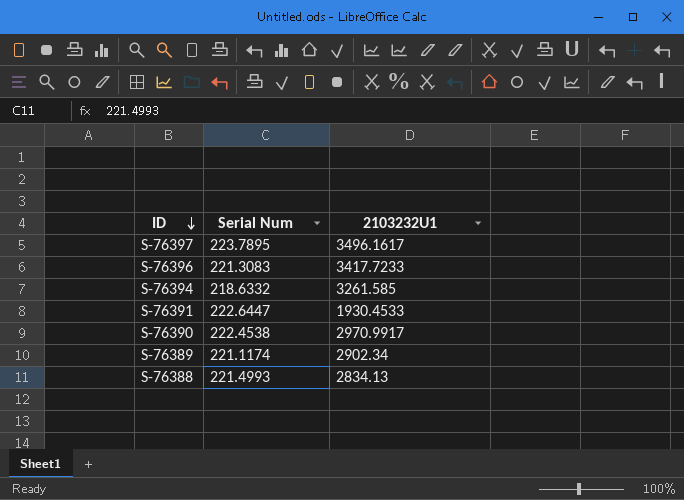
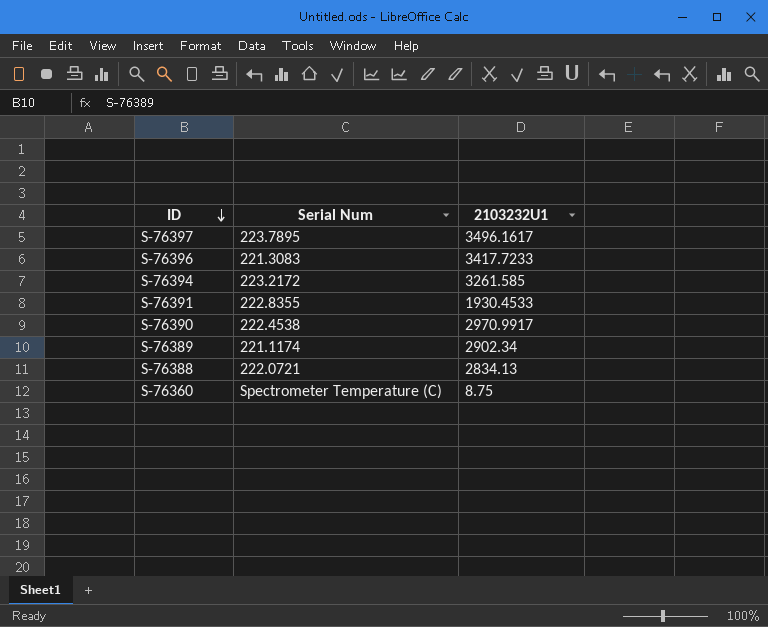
S-76394 | Serial Num: 218.6332 -> 223.2172
S-76391 | Serial Num: 222.6447 -> 222.8355
S-76388 | Serial Num: 221.4993 -> 222.0721
row S-76360: none -> Spectrometer Temperature (C) | 8.75

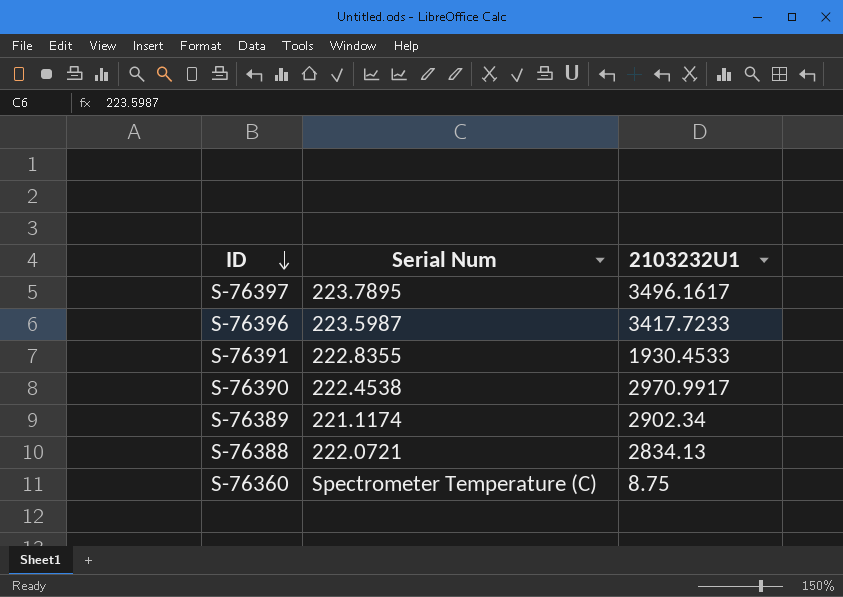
row S-76394: 223.2172 | 3261.585 -> none
S-76396 | Serial Num: 221.3083 -> 223.5987

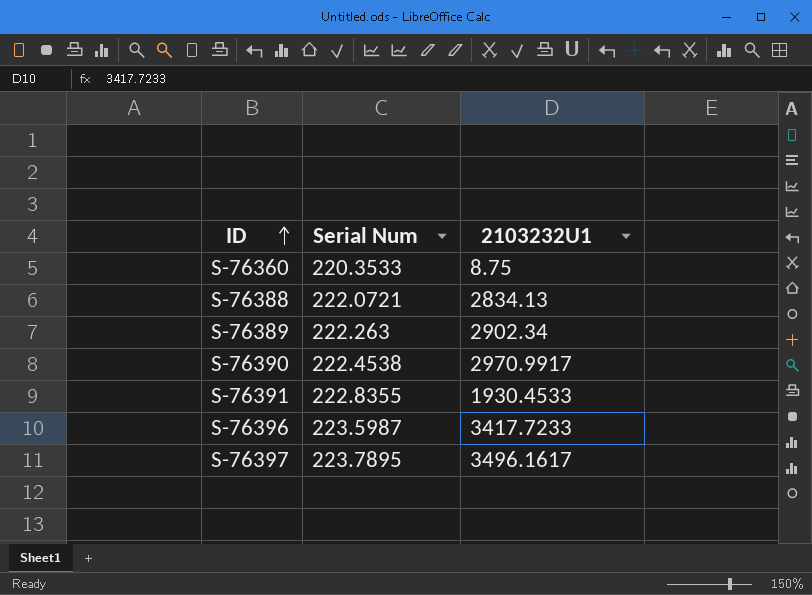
row order: ID descending -> ID ascending
S-76360 | Serial Num: Spectrometer Temperature (C) -> 220.3533
S-76389 | Serial Num: 221.1174 -> 222.263

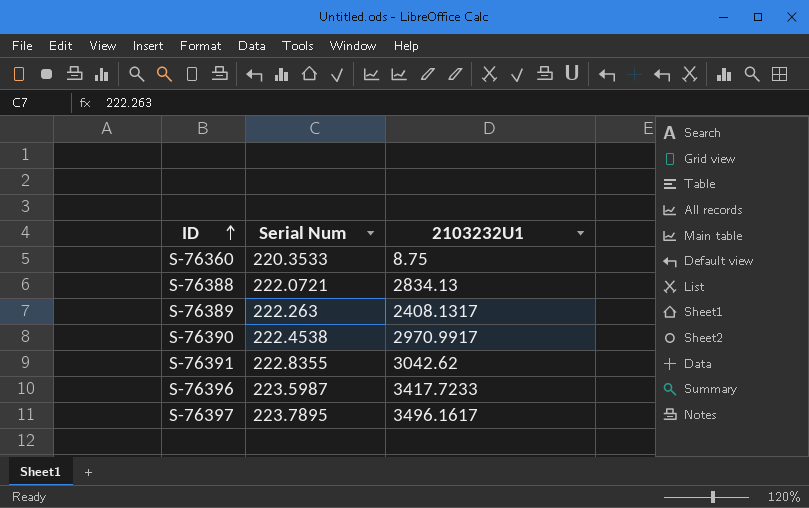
S-76389 | 2103232U1: 2902.34 -> 2408.1317
S-76391 | 2103232U1: 1930.4533 -> 3042.62

